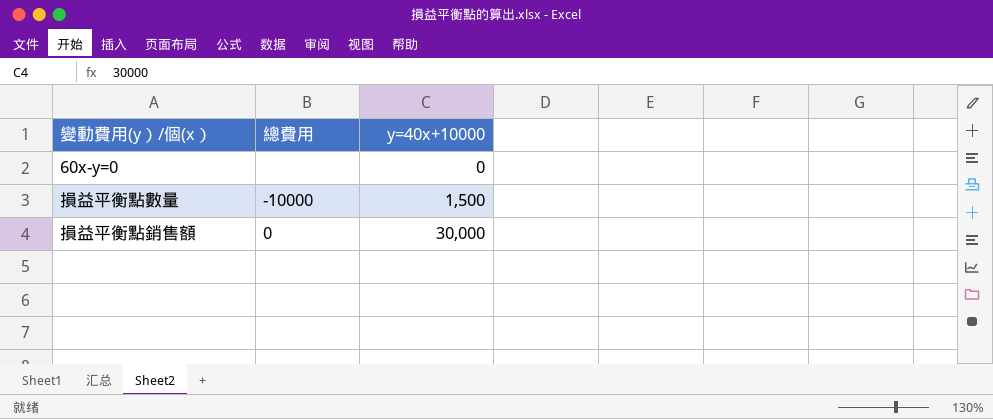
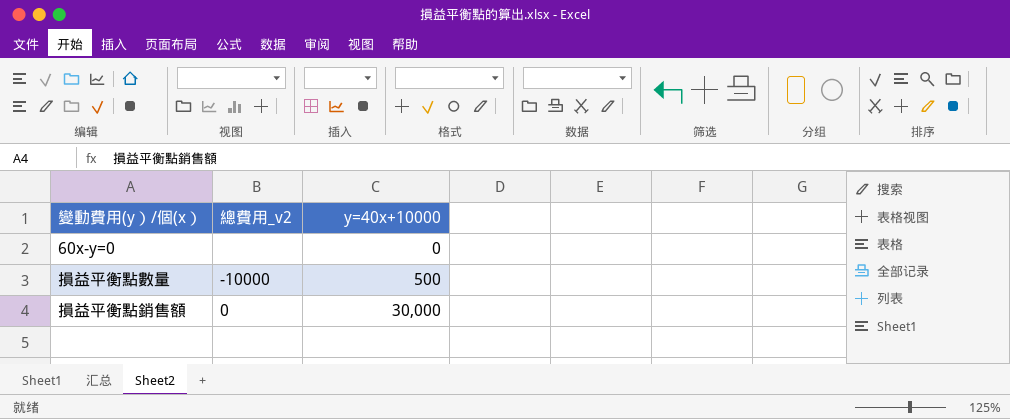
column name: 總費用 -> 總費用_v2
損益平衡點數量 | y=40x+10000: 1,500 -> 500

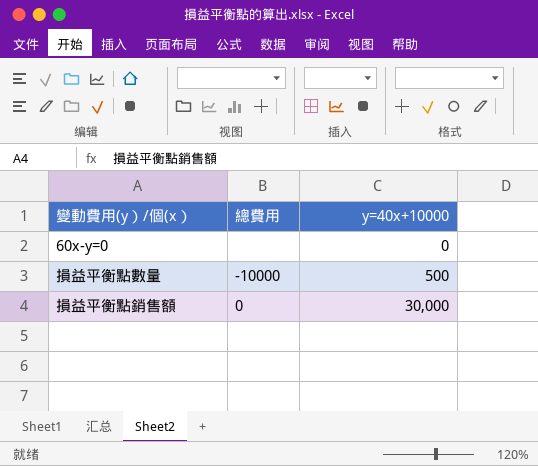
column name: 總費用_v2 -> 總費用

